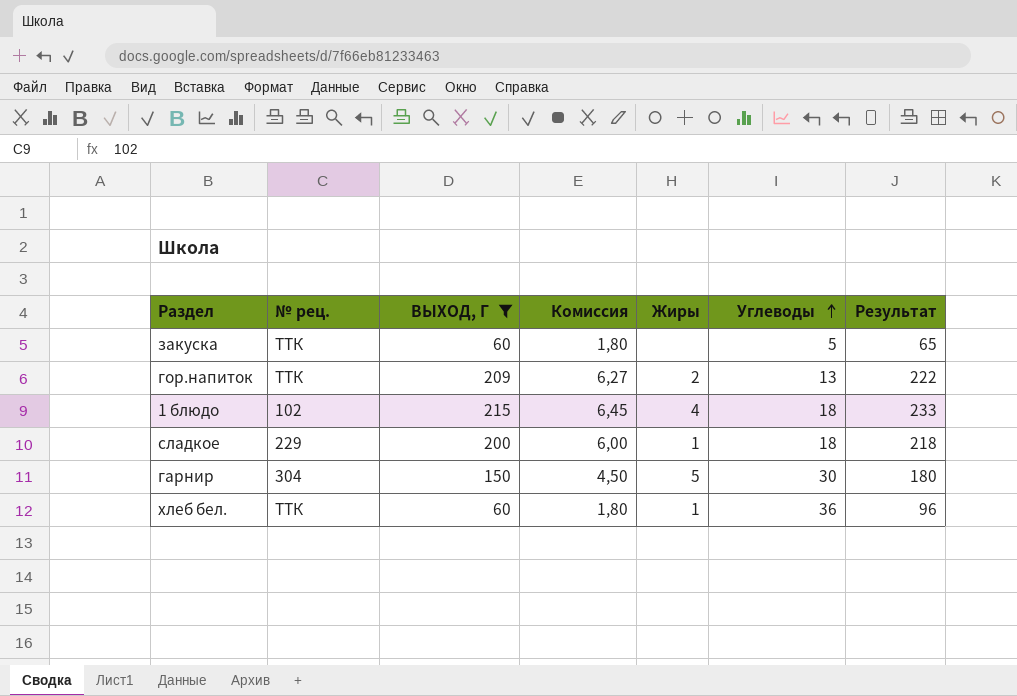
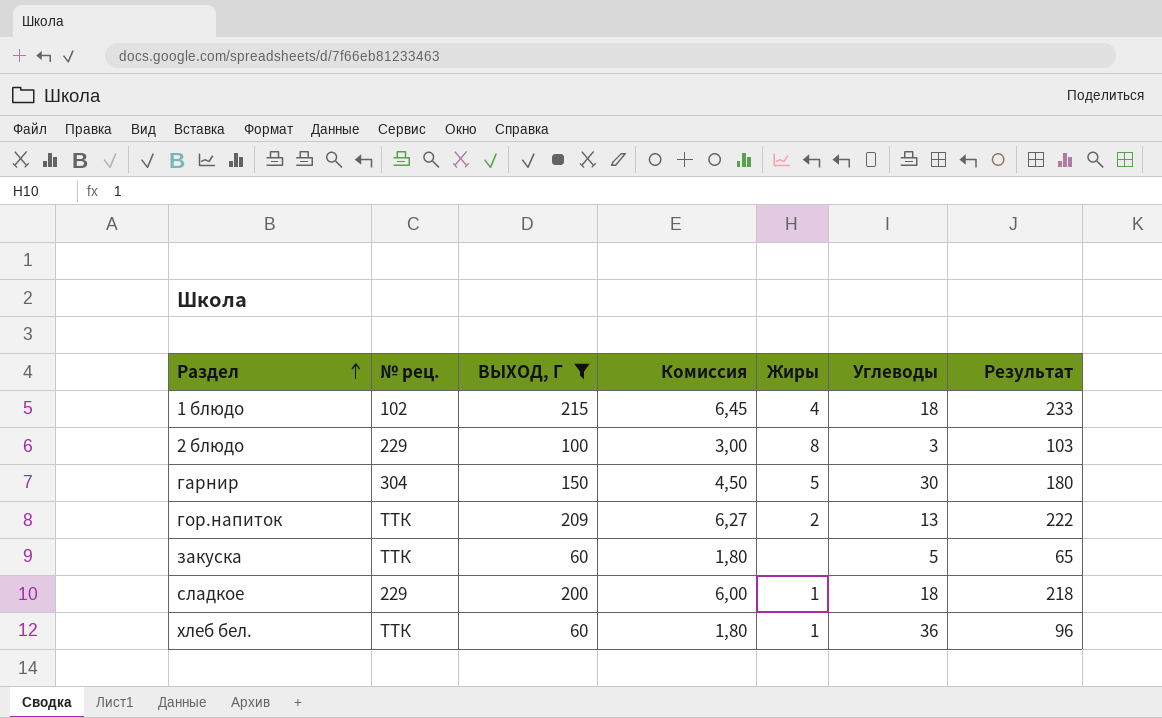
row order: Углеводы ascending -> Раздел ascending
row 2 блюдо: none -> 229 | 100 | 3,00 | 8 | 3 | 103

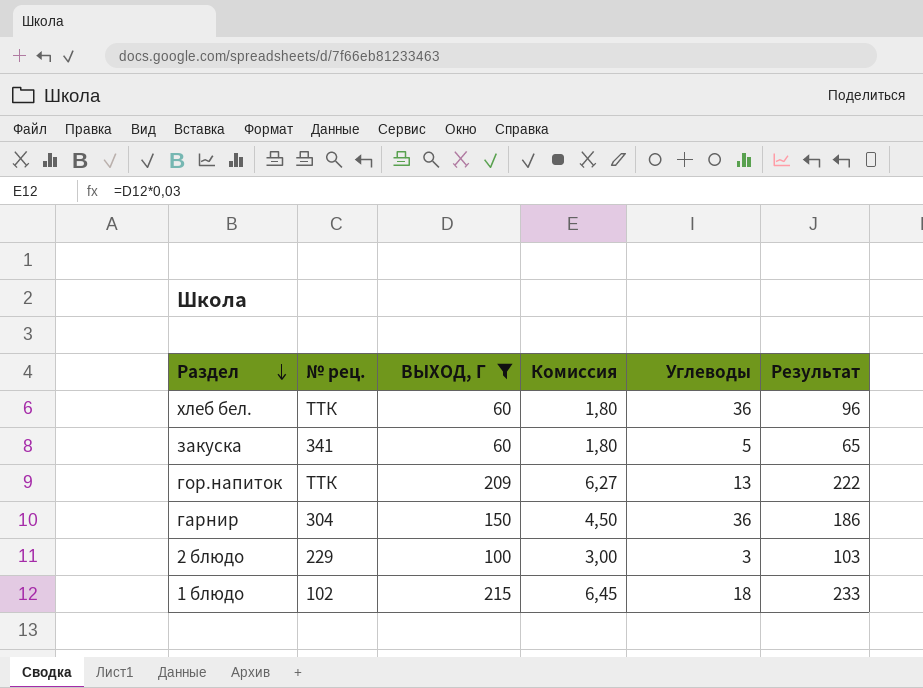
row order: Раздел ascending -> Раздел descending
column Жиры | position: 5 -> none
row сладкое: 229 | 200 | 6,00 | 1 | 18 | 218 -> none
закуска | № рец.: ТТК -> 341
гарнир | Углеводы: 30 -> 36
гарнир | Результат: 180 -> 186

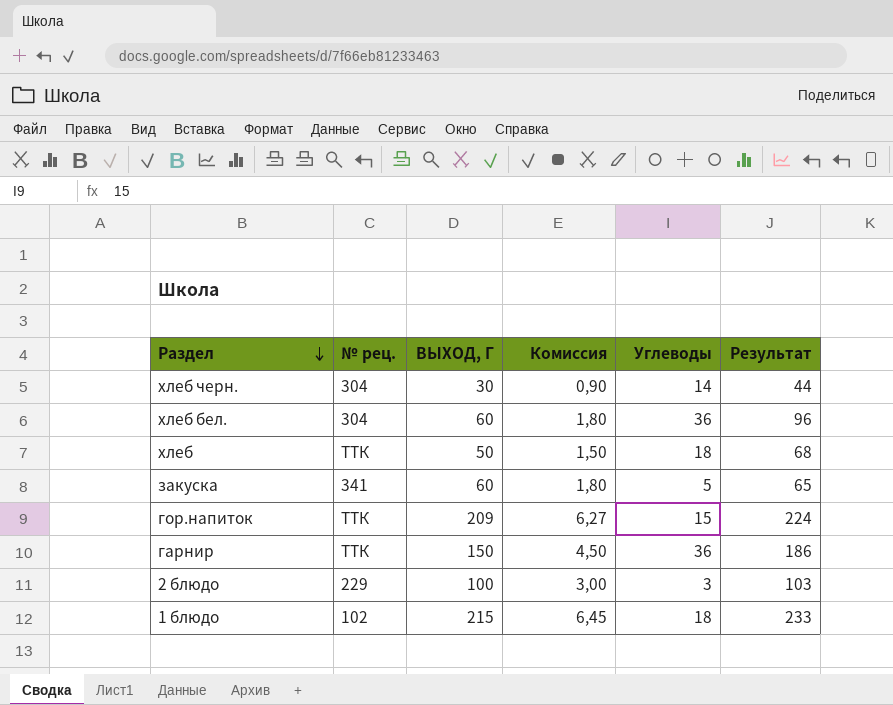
filter: ВЫХОД, Г >= 60 -> none
хлеб бел. | № рец.: ТТК -> 304
гор.напиток | Углеводы: 13 -> 15
гор.напиток | Результат: 222 -> 224
гарнир | № рец.: 304 -> ТТК

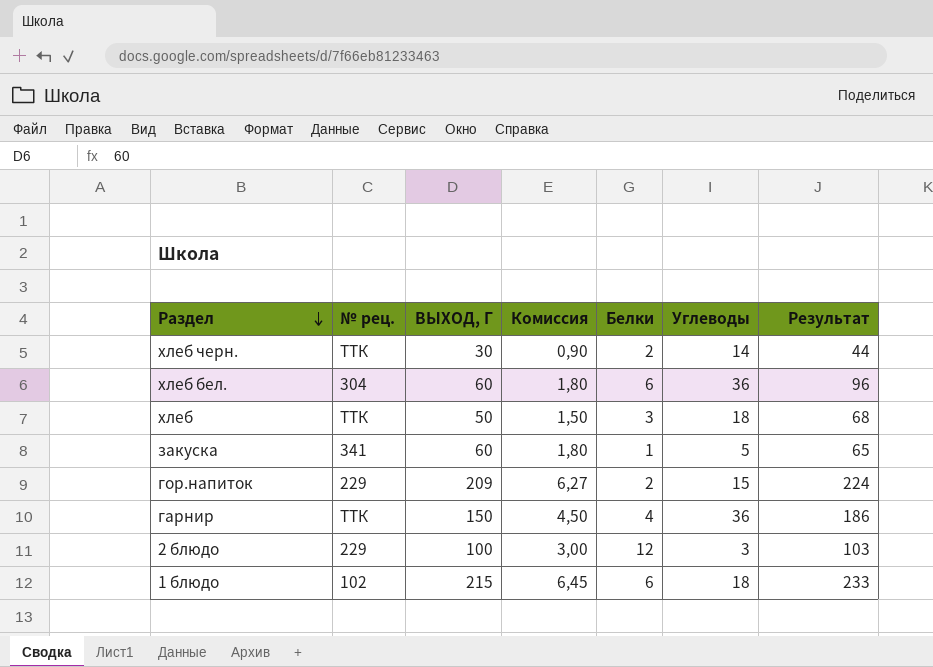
column Белки | position: none -> 5
хлеб черн. | № рец.: 304 -> ТТК
гор.напиток | № рец.: ТТК -> 229

